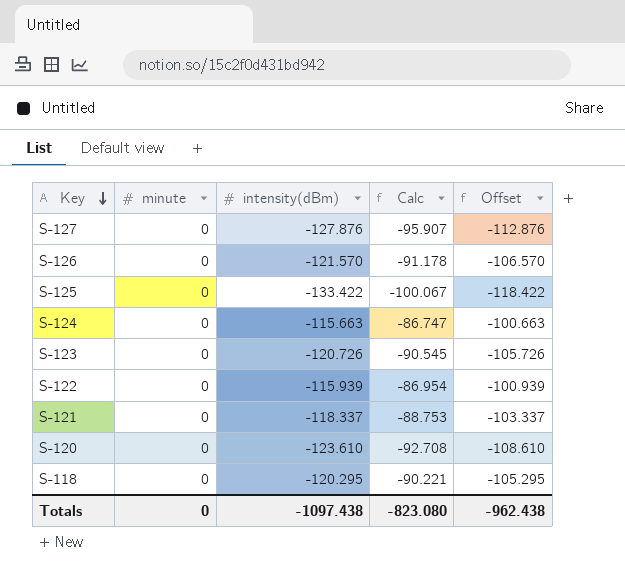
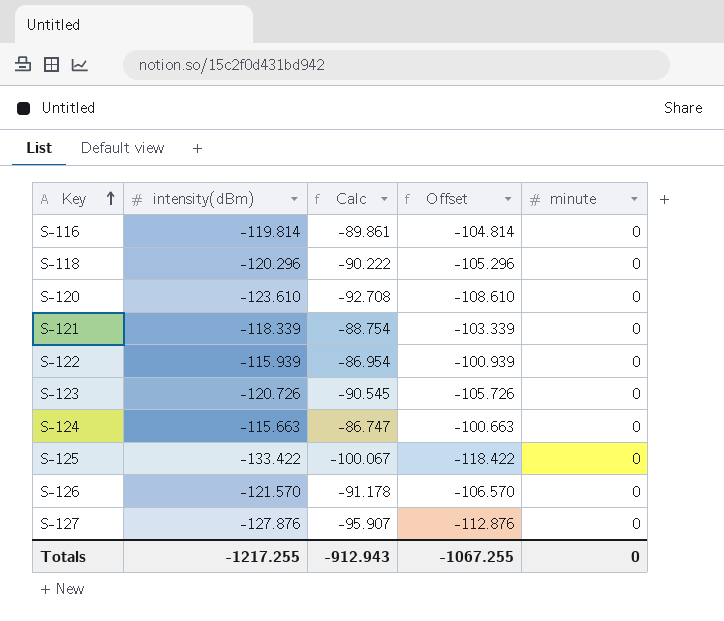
row order: Key descending -> Key ascending
column minute | position: 2 -> 5
row S-116: none -> -119.814 | -89.861 | -104.814 | 0
S-118 | intensity(dBm): -120.295 -> -120.296
S-118 | Calc: -90.221 -> -90.222
S-118 | Offset: -105.295 -> -105.296
S-121 | intensity(dBm): -118.337 -> -118.339
S-121 | Calc: -88.753 -> -88.754
S-121 | Offset: -103.337 -> -103.339
Totals | intensity(dBm): -1097.438 -> -1217.255
Totals | Calc: -823.080 -> -912.943
Totals | Offset: -962.438 -> -1067.255

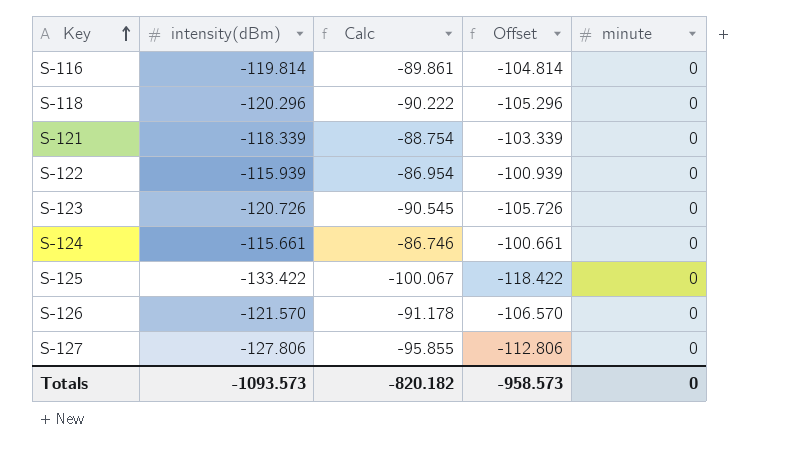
row S-120: -123.610 | -92.708 | -108.610 | 0 -> none
S-124 | intensity(dBm): -115.663 -> -115.661
S-124 | Calc: -86.747 -> -86.746
S-124 | Offset: -100.663 -> -100.661
S-127 | intensity(dBm): -127.876 -> -127.806
S-127 | Calc: -95.907 -> -95.855
S-127 | Offset: -112.876 -> -112.806
Totals | intensity(dBm): -1217.255 -> -1093.573
Totals | Calc: -912.943 -> -820.182
Totals | Offset: -1067.255 -> -958.573

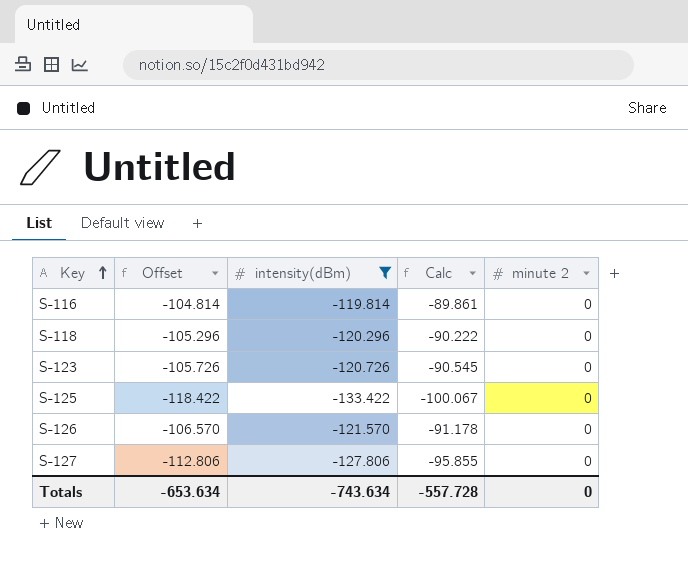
filter: none -> intensity(dBm) <= -119.814
column Offset | position: 4 -> 2
column name: minute -> minute 2
Totals | Offset: -958.573 -> -653.634
Totals | intensity(dBm): -1093.573 -> -743.634
Totals | Calc: -820.182 -> -557.728

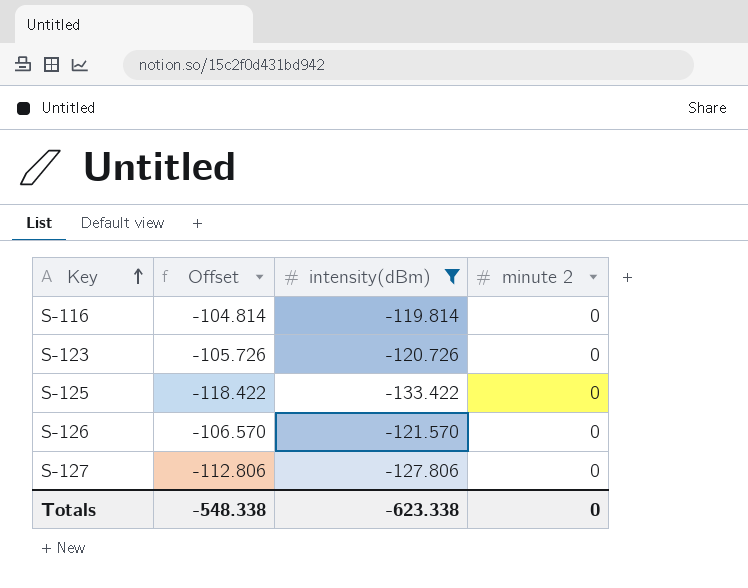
column Calc | formula: [intensity(dBm)] * 0.75 -> none
row S-118: -105.296 | -120.296 | -90.222 | 0 -> none
Totals | Offset: -653.634 -> -548.338
Totals | intensity(dBm): -743.634 -> -623.338

